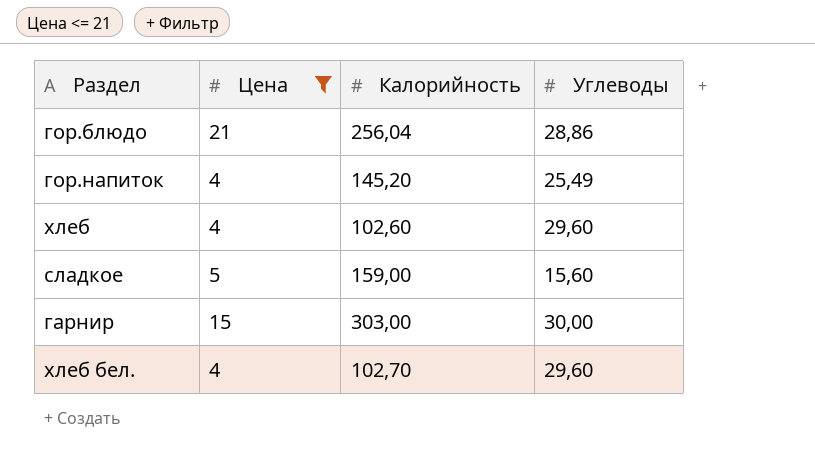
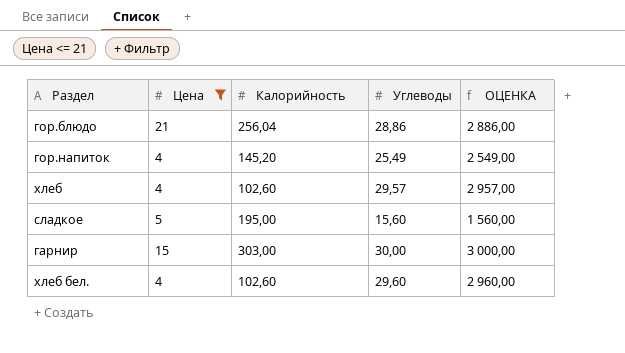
column ОЦЕНКА | formula: none -> [Углеводы] * 100
хлеб | Углеводы: 29,60 -> 29,57
сладкое | Калорийность: 159,00 -> 195,00
хлеб бел. | Калорийность: 102,70 -> 102,60

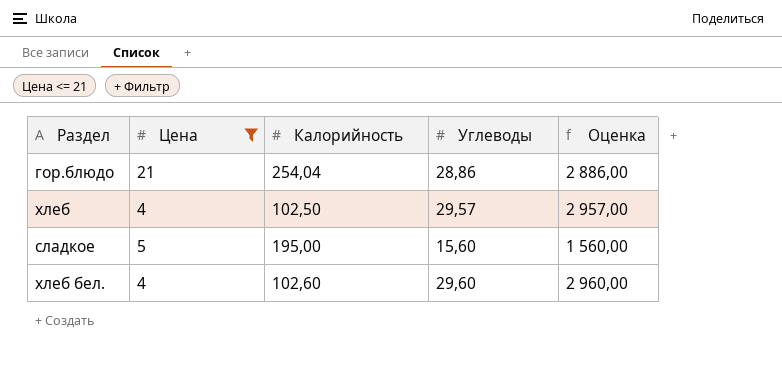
column name: ОЦЕНКА -> Оценка
row гор.напиток: 4 | 145,20 | 25,49 | 2 549,00 -> none
row гарнир: 15 | 303,00 | 30,00 | 3 000,00 -> none
гор.блюдо | Калорийность: 256,04 -> 254,04
хлеб | Калорийность: 102,60 -> 102,50

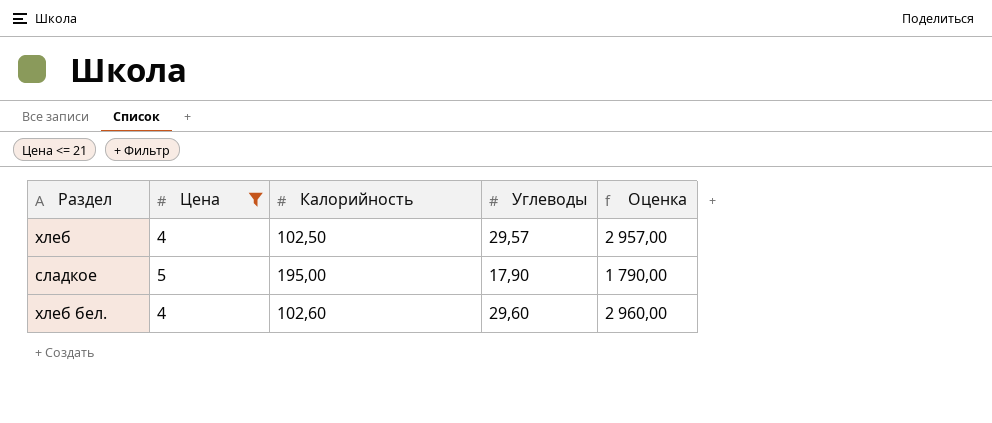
row гор.блюдо: 21 | 254,04 | 28,86 | 2 886,00 -> none
сладкое | Углеводы: 15,60 -> 17,90
сладкое | Оценка: 1 560,00 -> 1 790,00

